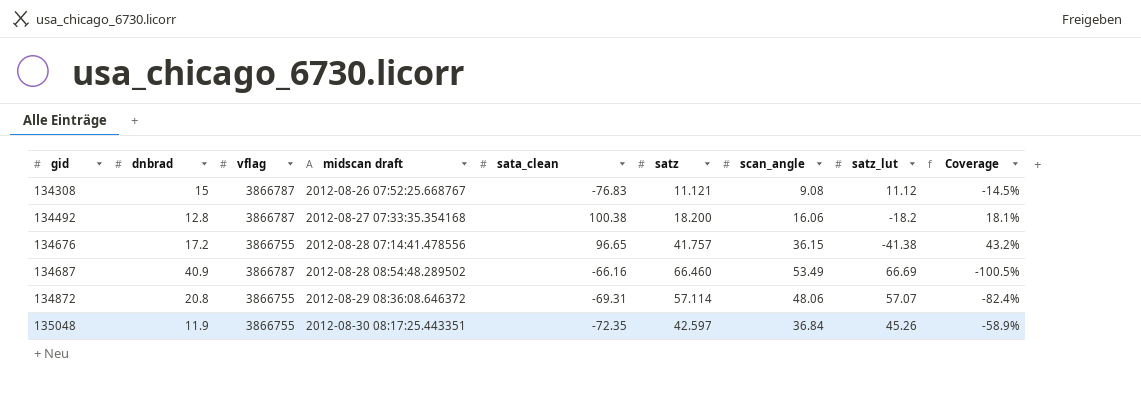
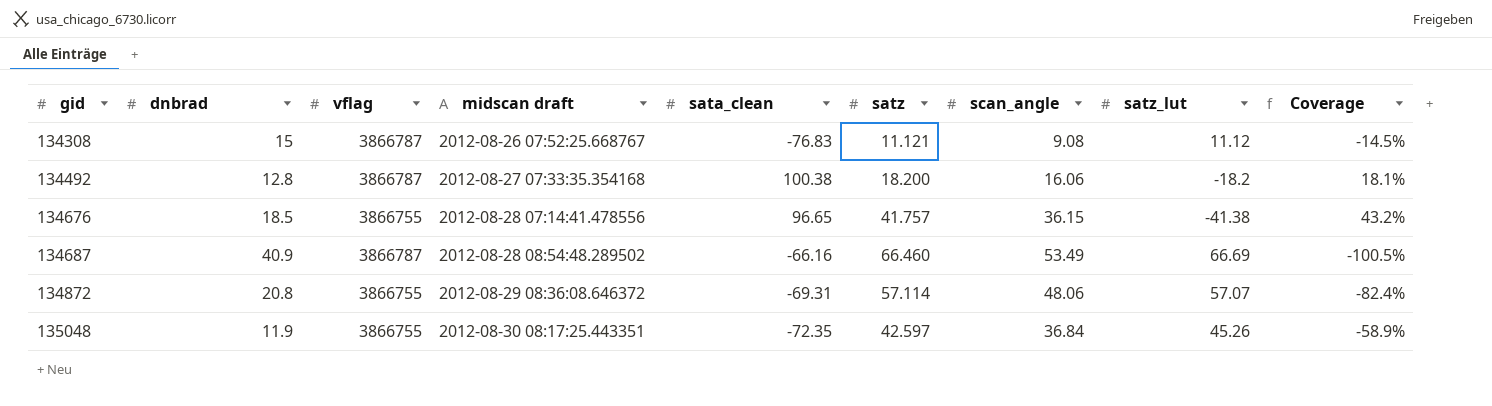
134676 | dnbrad: 17.2 -> 18.5

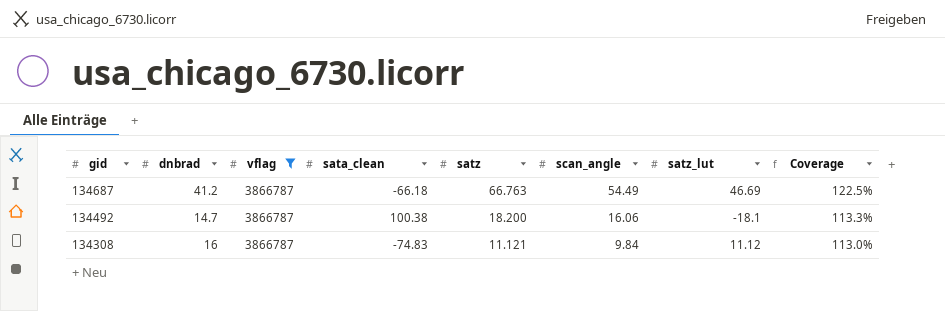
filter: none -> vflag = 3866787
row order: gid ascending -> gid descending
column midscan draft | position: 4 -> none
column Coverage | formula: [satz] / [sata_clean] -> [satz] / [scan_angle]
134687 | dnbrad: 40.9 -> 41.2
134687 | sata_clean: -66.16 -> -66.18
134687 | satz: 66.460 -> 66.763
134687 | scan_angle: 53.49 -> 54.49
134687 | satz_lut: 66.69 -> 46.69
134492 | dnbrad: 12.8 -> 14.7
134492 | satz_lut: -18.2 -> -18.1
134308 | dnbrad: 15 -> 16
134308 | sata_clean: -76.83 -> -74.83
134308 | scan_angle: 9.08 -> 9.84

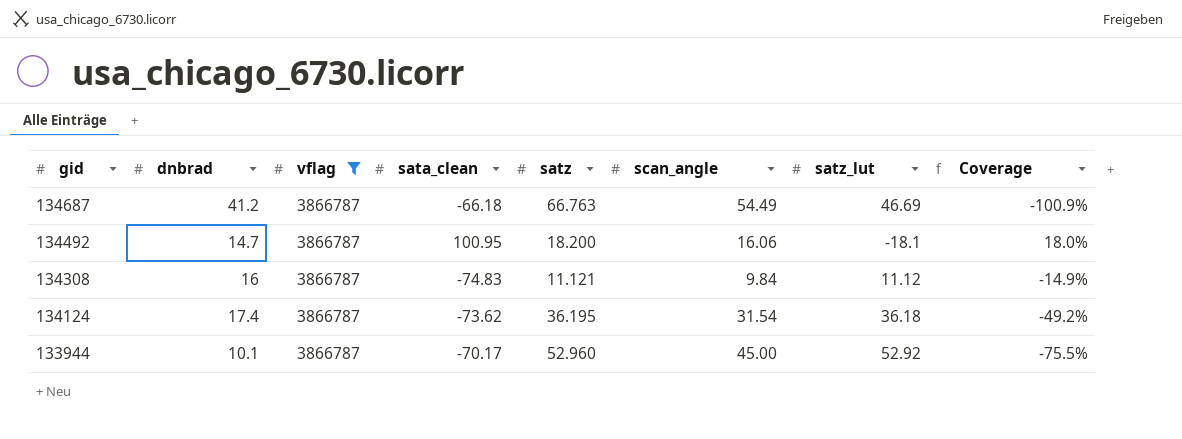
column Coverage | formula: [satz] / [scan_angle] -> [satz] / [sata_clean]
134492 | sata_clean: 100.38 -> 100.95
row 134124: none -> 17.4 | 3866787 | -73.62 | 36.195 | 31.54 | 36.18 | -49.2%
row 133944: none -> 10.1 | 3866787 | -70.17 | 52.960 | 45.00 | 52.92 | -75.5%

